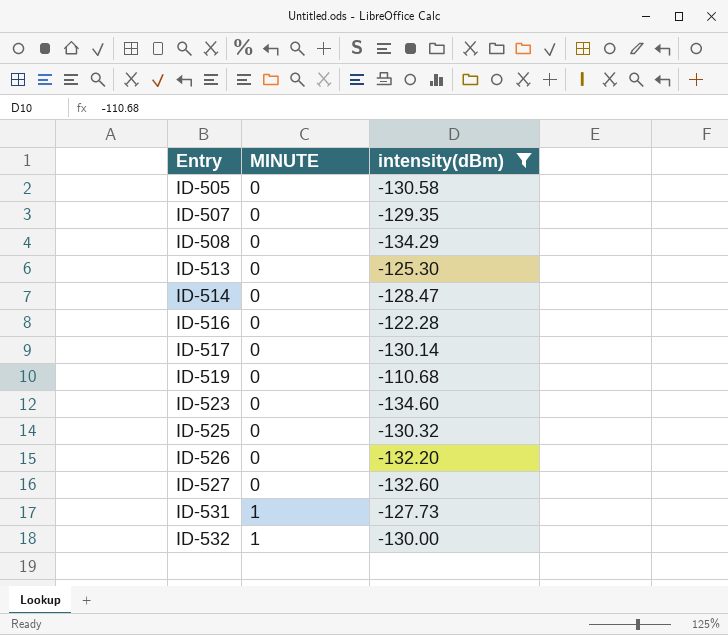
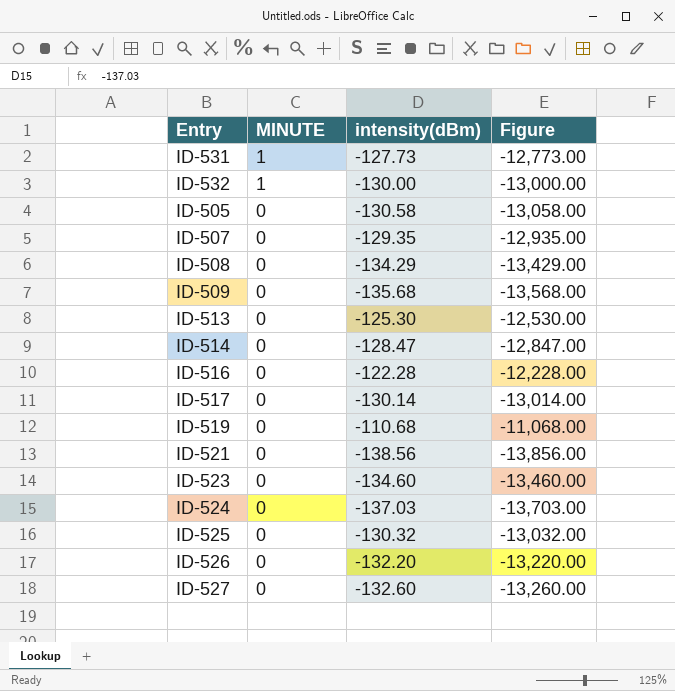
filter: intensity(dBm) >= -134.60 -> none
row order: Entry ascending -> MINUTE descending
column Figure | formula: none -> [intensity(dBm)] * 100

